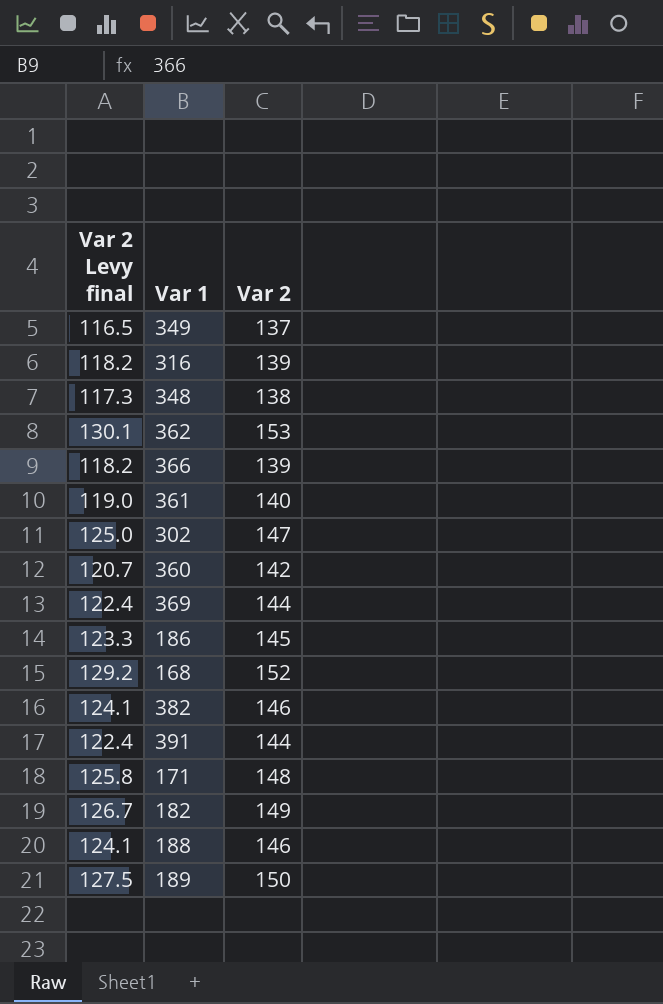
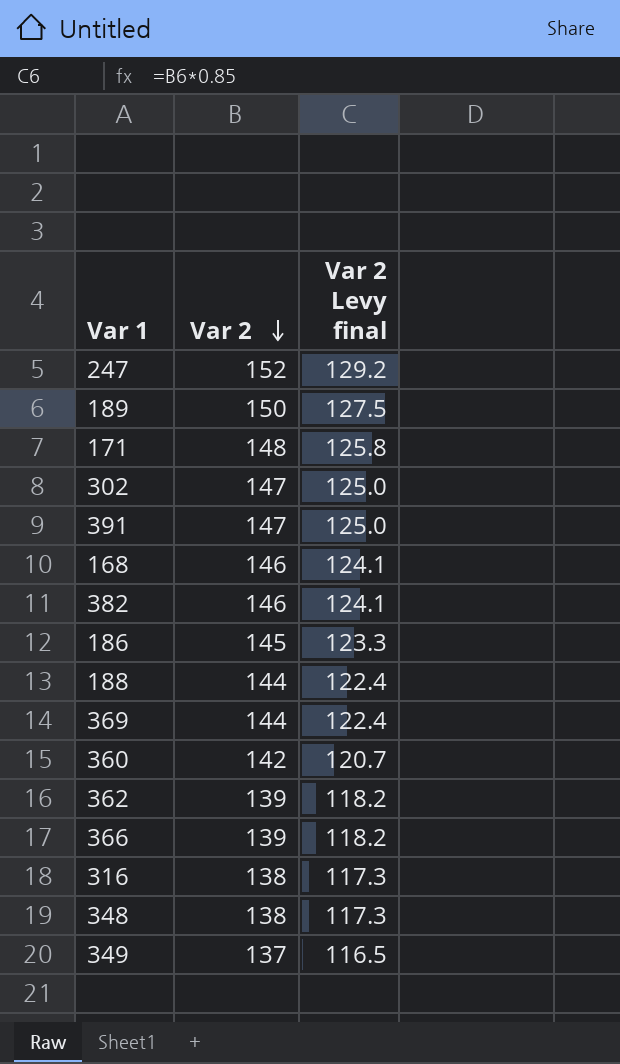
row order: none -> Var 2 descending
column Var 2 Levy final | position: 1 -> 3
row 361: 119.0 | 140 -> none
row 182: 126.7 | 149 -> none
row 247: none -> 152 | 129.2
391 | Var 2: 144 -> 147
391 | Var 2 Levy final: 122.4 -> 125.0
168 | Var 2: 152 -> 146
168 | Var 2 Levy final: 129.2 -> 124.1
188 | Var 2: 146 -> 144
188 | Var 2 Levy final: 124.1 -> 122.4
362 | Var 2: 153 -> 139
362 | Var 2 Levy final: 130.1 -> 118.2
316 | Var 2: 139 -> 138
316 | Var 2 Levy final: 118.2 -> 117.3

